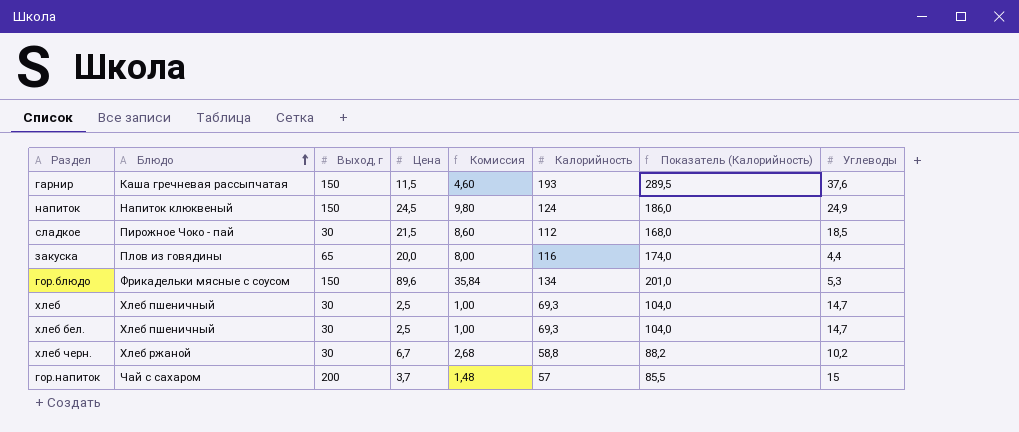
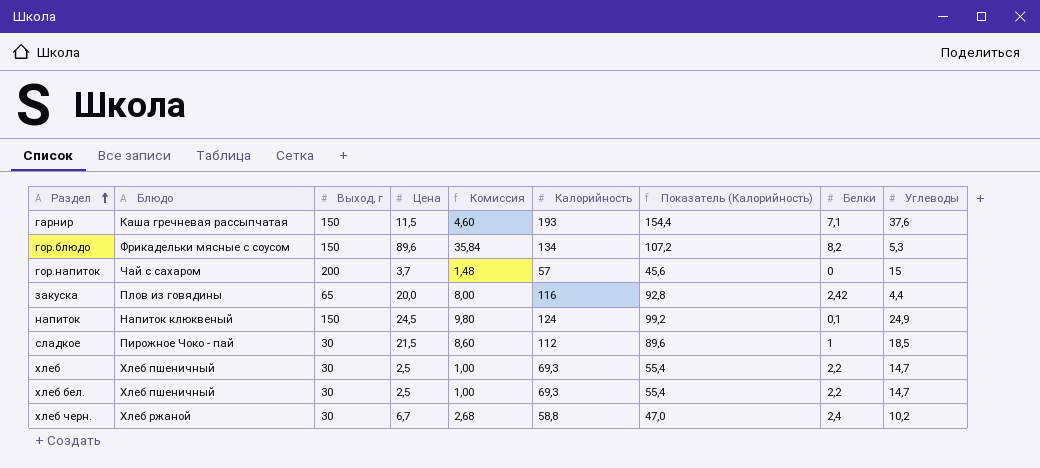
row order: Блюдо ascending -> Раздел ascending
column Показатель (Калорийность) | formula: [Калорийность] * 1,5 -> [Калорийность] * 0,8
column Белки | position: none -> 8

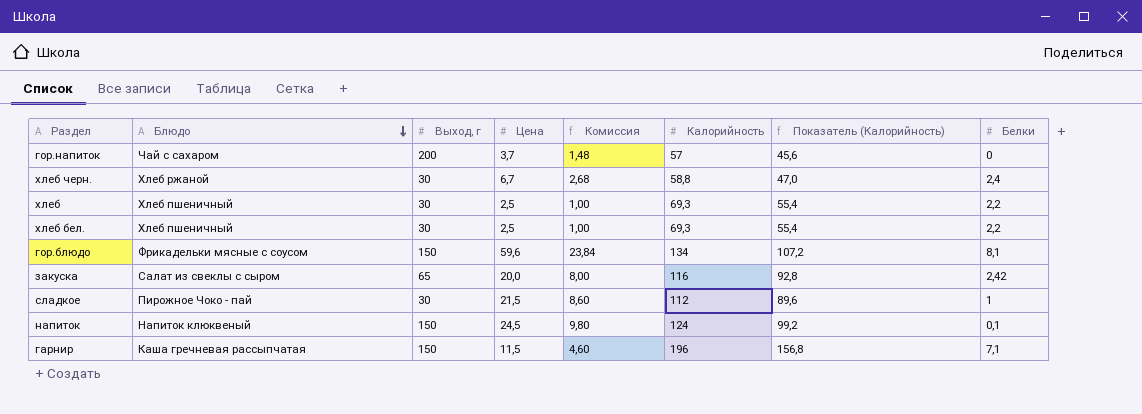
row order: Раздел ascending -> Блюдо descending
column Углеводы | position: 9 -> none
гор.блюдо | Цена: 89,6 -> 59,6
гор.блюдо | Комиссия: 35,84 -> 23,84
гор.блюдо | Белки: 8,2 -> 8,1
закуска | Блюдо: Плов из говядины -> Салат из свеклы с сыром
гарнир | Калорийность: 193 -> 196
гарнир | Показатель (Калорийность): 154,4 -> 156,8

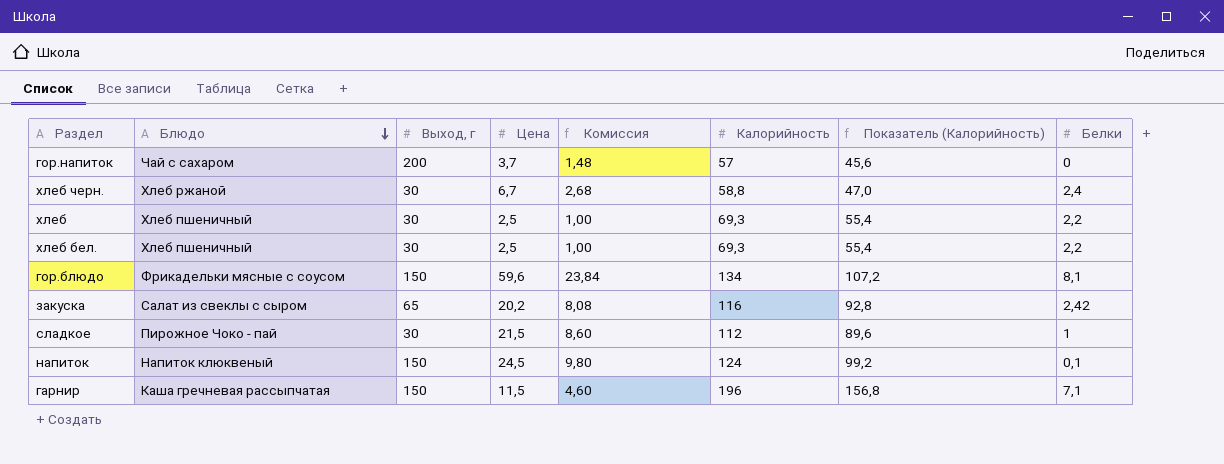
закуска | Цена: 20,0 -> 20,2
закуска | Комиссия: 8,00 -> 8,08

